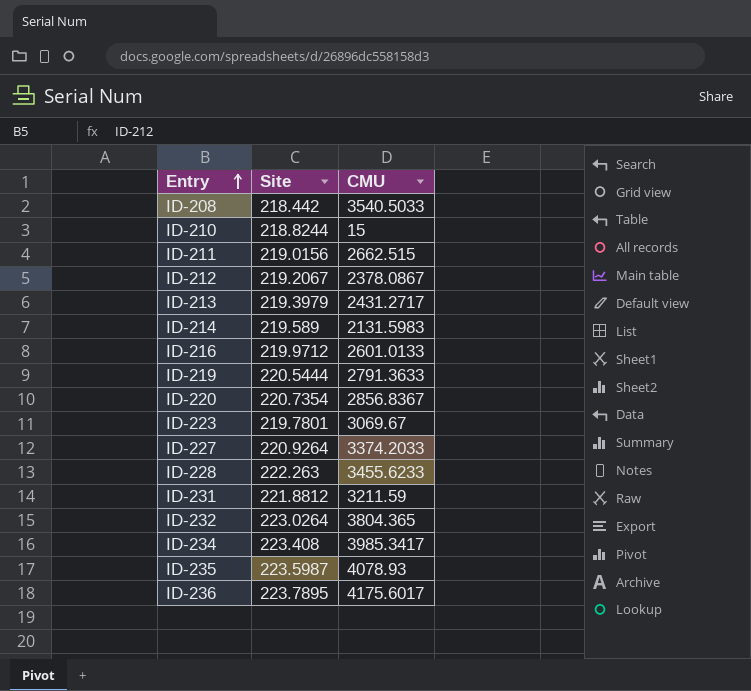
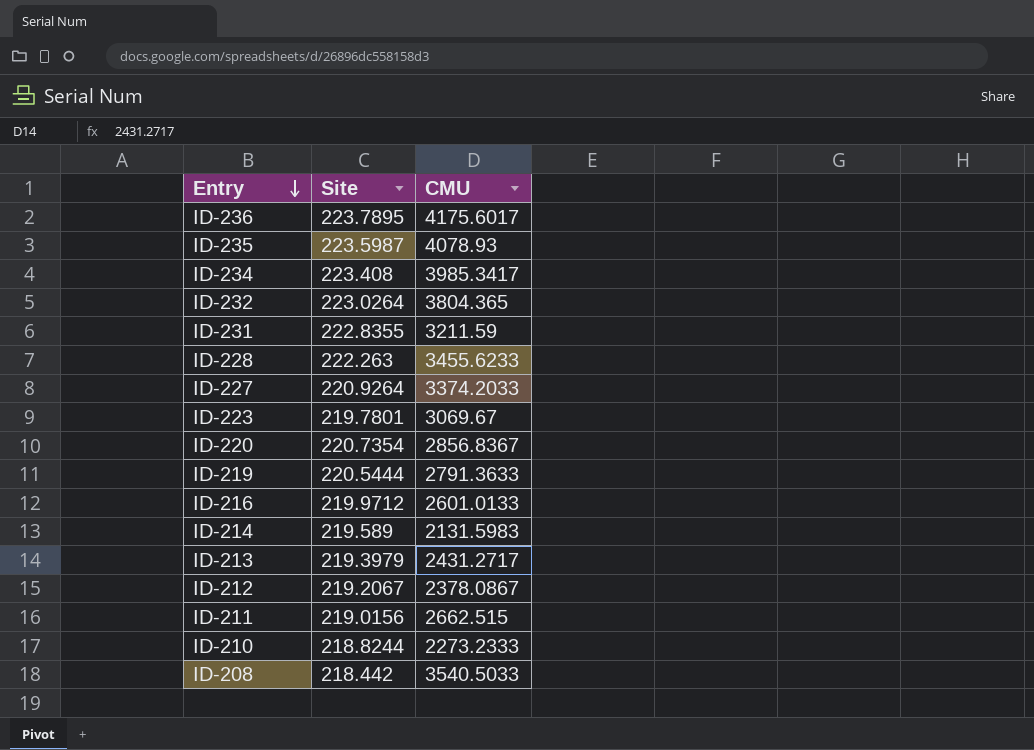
row order: Entry ascending -> Entry descending
ID-231 | Site: 221.8812 -> 222.8355
ID-210 | CMU: 15 -> 2273.2333

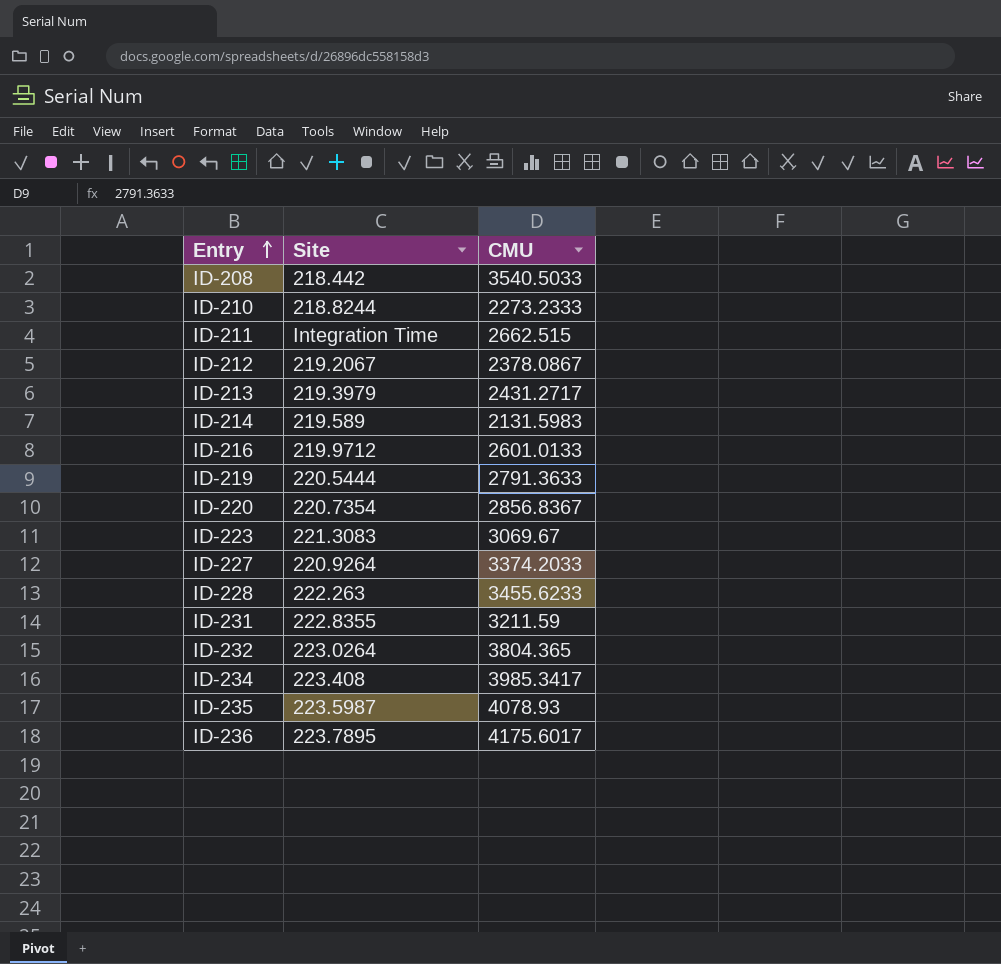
row order: Entry descending -> Entry ascending
ID-211 | Site: 219.0156 -> Integration Time
ID-223 | Site: 219.7801 -> 221.3083

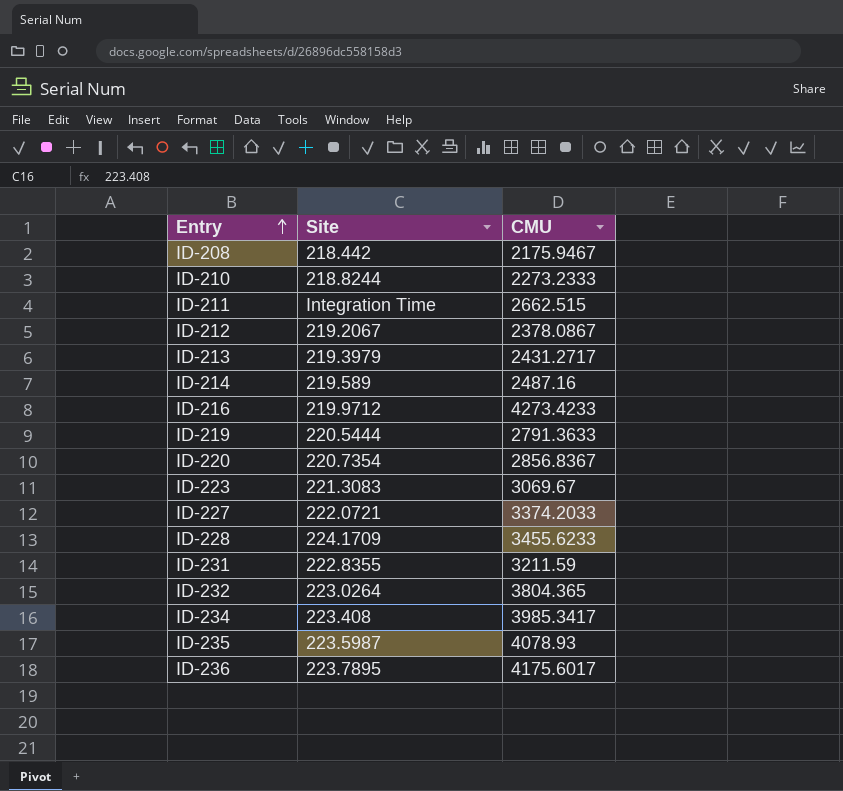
ID-208 | CMU: 3540.5033 -> 2175.9467
ID-214 | CMU: 2131.5983 -> 2487.16
ID-216 | CMU: 2601.0133 -> 4273.4233
ID-227 | Site: 220.9264 -> 222.0721
ID-228 | Site: 222.263 -> 224.1709

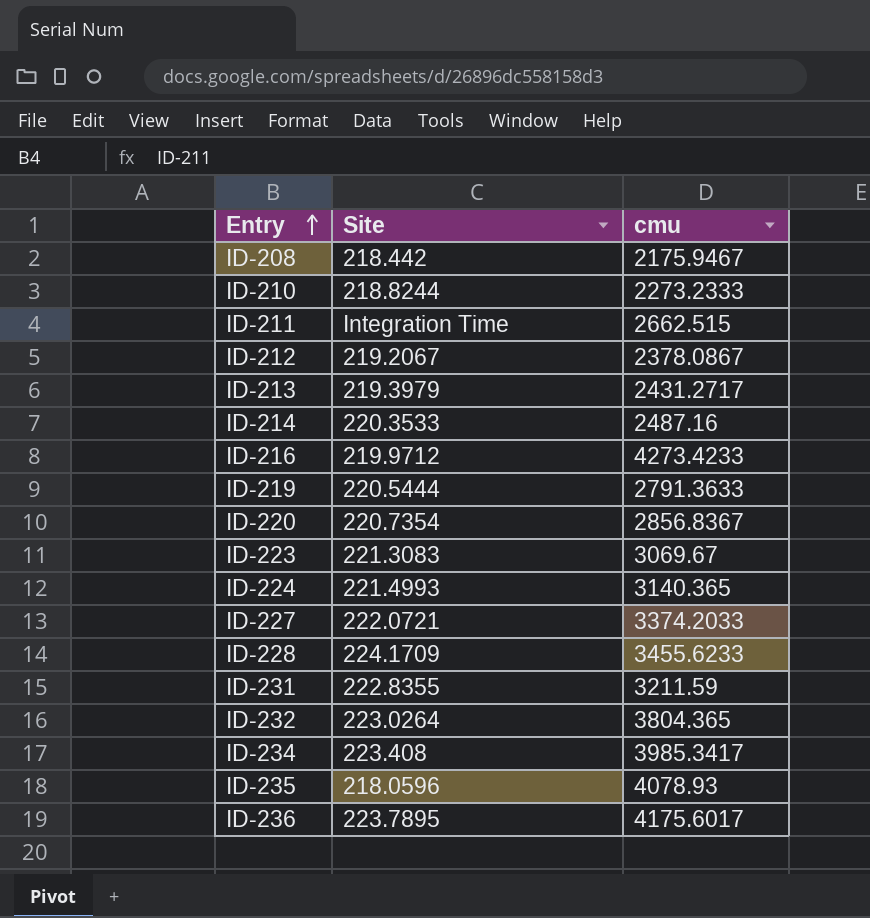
column name: CMU -> cmu
ID-214 | Site: 219.589 -> 220.3533
row ID-224: none -> 221.4993 | 3140.365
ID-235 | Site: 223.5987 -> 218.0596

